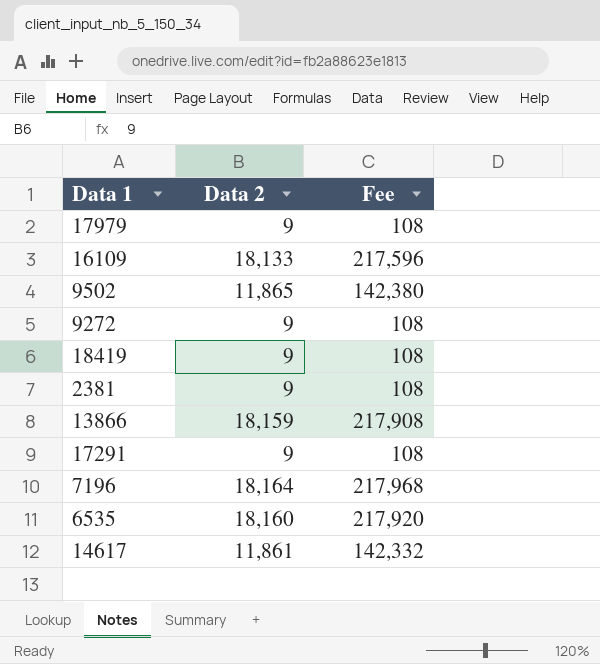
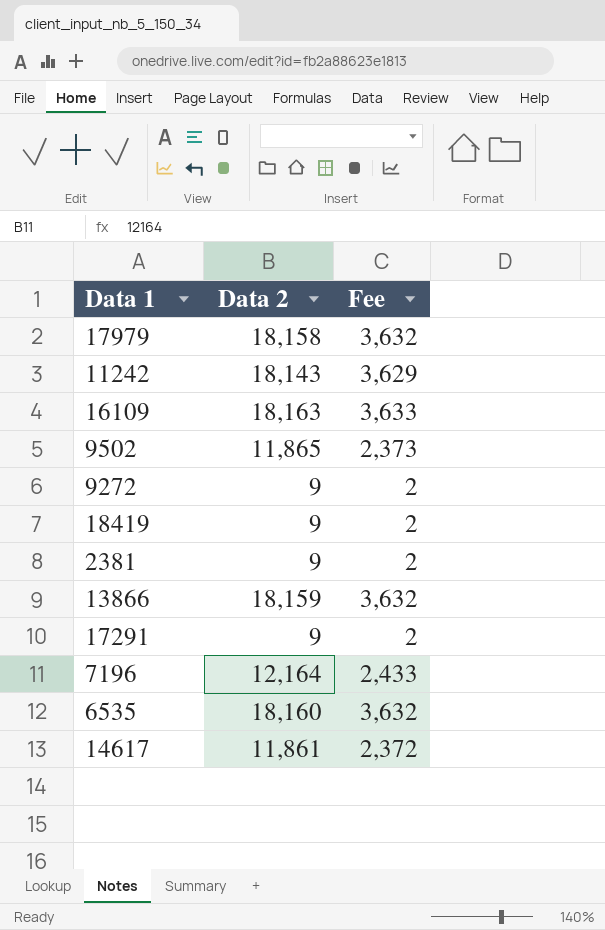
column Fee | formula: [Data 2] * 12 -> [Data 2] * 0.2
17979 | Data 2: 9 -> 18,158
row 11242: none -> 18,143 | 3,629
16109 | Data 2: 18,133 -> 18,163
7196 | Data 2: 18,164 -> 12,164

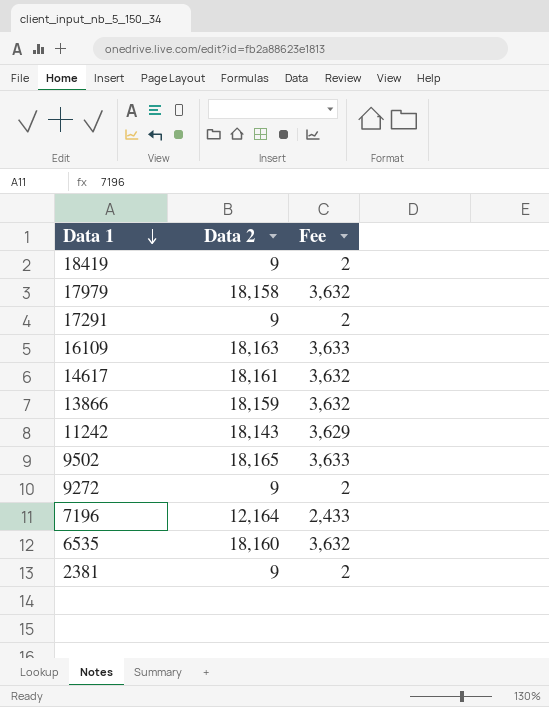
row order: none -> Data 1 descending
14617 | Data 2: 11,861 -> 18,161
14617 | Fee: 2,372 -> 3,632
9502 | Data 2: 11,865 -> 18,165
9502 | Fee: 2,373 -> 3,633

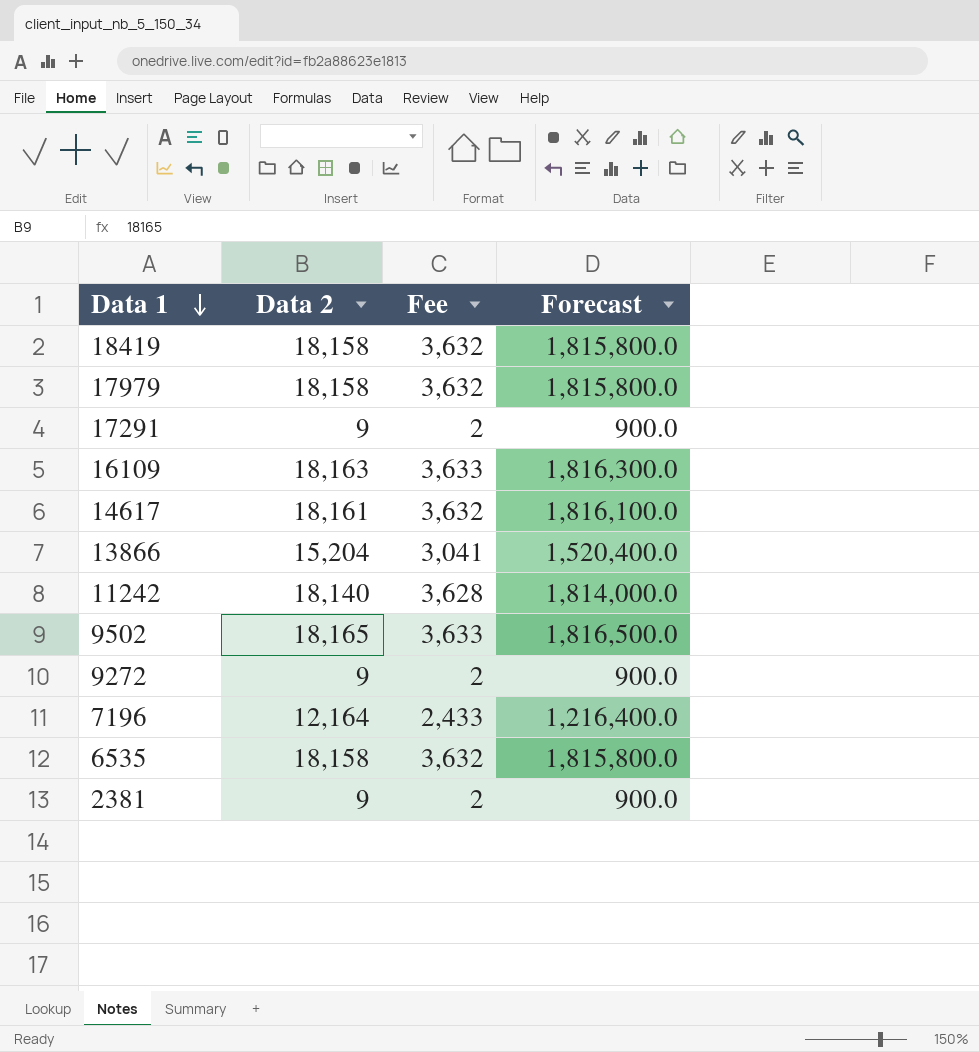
column Forecast | formula: none -> [Data 2] * 100
18419 | Data 2: 9 -> 18,158
18419 | Fee: 2 -> 3,632
13866 | Data 2: 18,159 -> 15,204
13866 | Fee: 3,632 -> 3,041
11242 | Data 2: 18,143 -> 18,140
11242 | Fee: 3,629 -> 3,628
6535 | Data 2: 18,160 -> 18,158

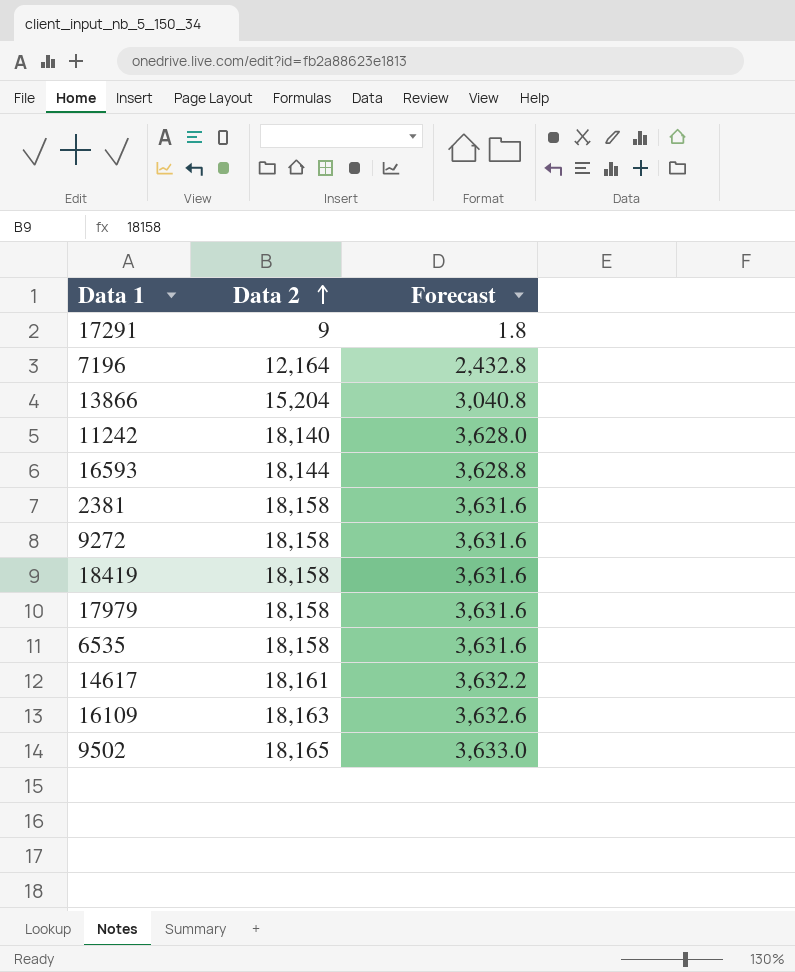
row order: Data 1 descending -> Data 2 ascending
column Fee | formula: [Data 2] * 0.2 -> none
column Forecast | formula: [Data 2] * 100 -> [Data 2] * 0.2
row 16593: none -> 18,144 | 3,628.8
2381 | Data 2: 9 -> 18,158
9272 | Data 2: 9 -> 18,158

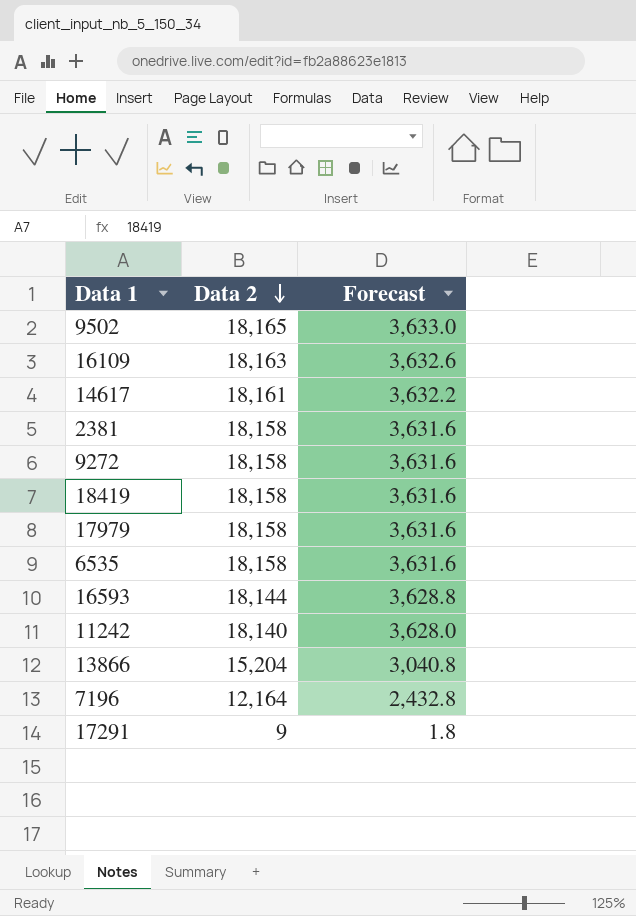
row order: Data 2 ascending -> Data 2 descending

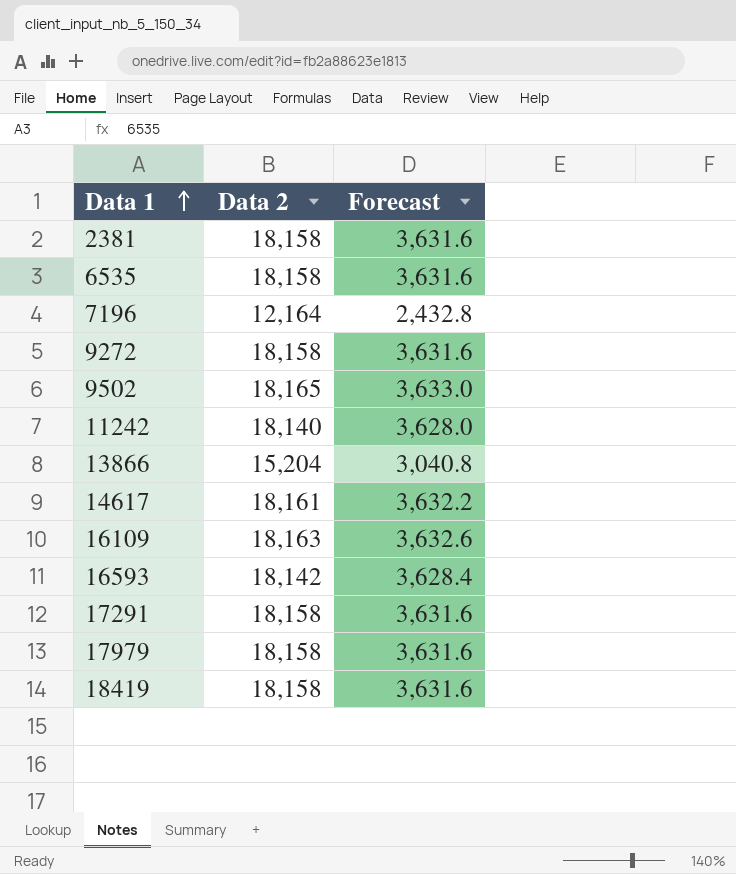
row order: Data 2 descending -> Data 1 ascending
16593 | Data 2: 18,144 -> 18,142
16593 | Forecast: 3,628.8 -> 3,628.4
17291 | Data 2: 9 -> 18,158
17291 | Forecast: 1.8 -> 3,631.6

